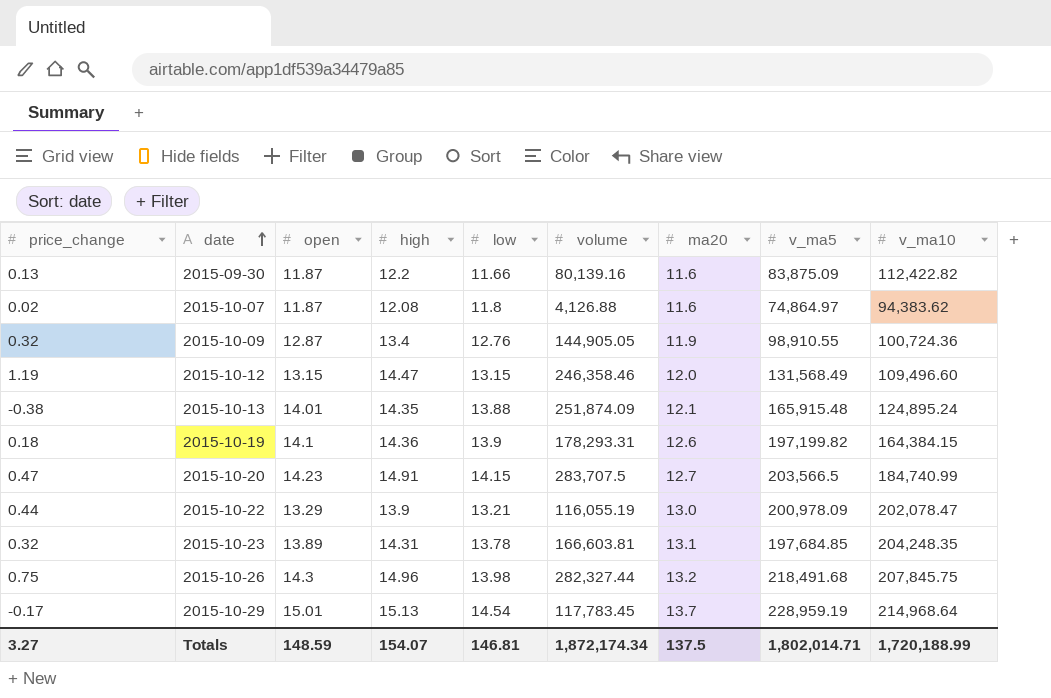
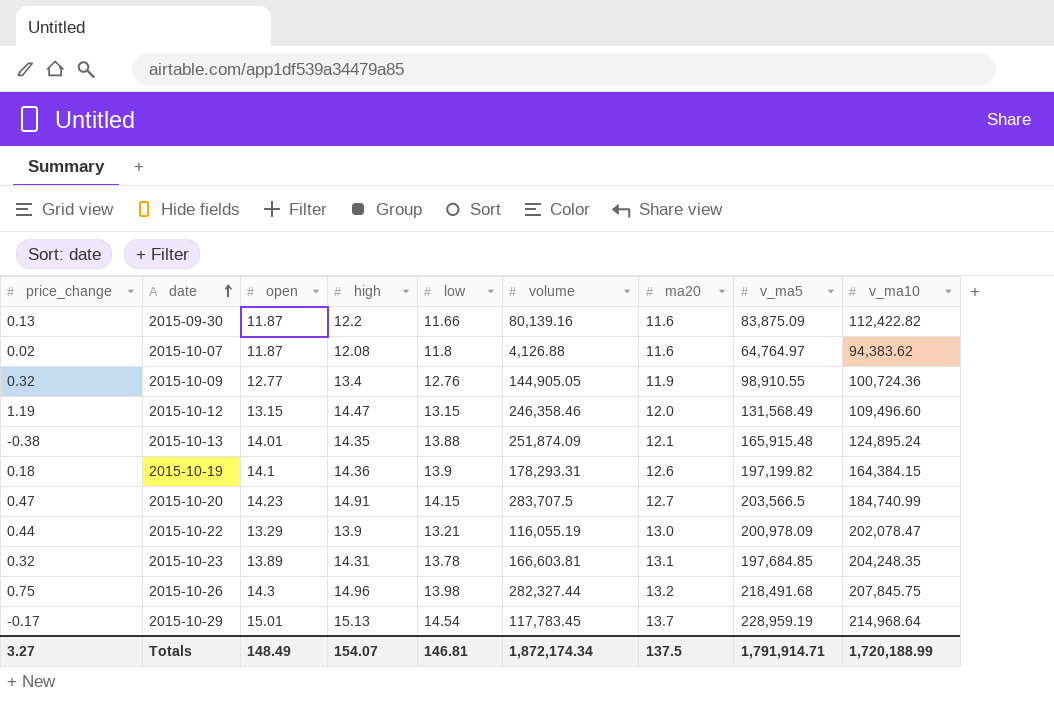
2015-10-07 | v_ma5: 74,864.97 -> 64,764.97
2015-10-09 | open: 12.87 -> 12.77
Totals | open: 148.59 -> 148.49
Totals | v_ma5: 1,802,014.71 -> 1,791,914.71

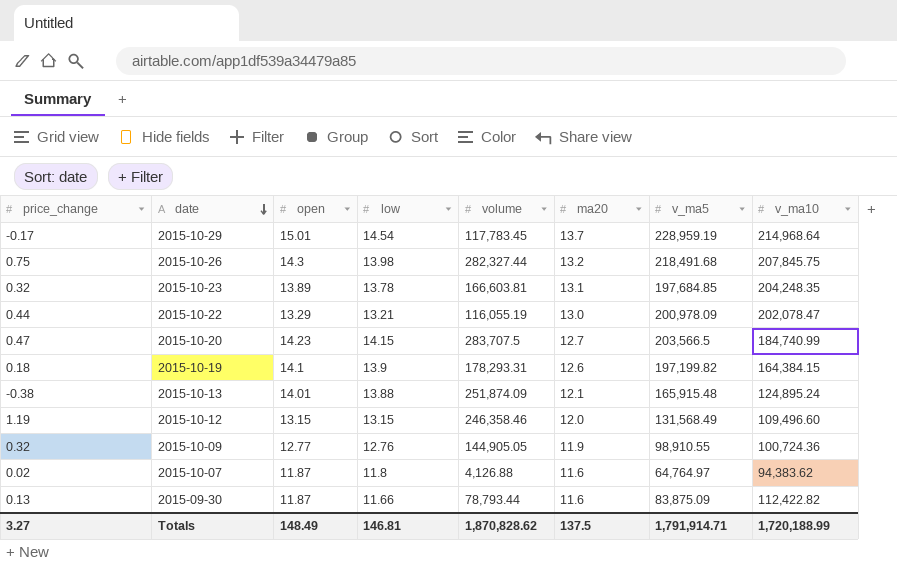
row order: date ascending -> date descending
column high | position: 4 -> none
2015-09-30 | volume: 80,139.16 -> 78,793.44
Totals | volume: 1,872,174.34 -> 1,870,828.62

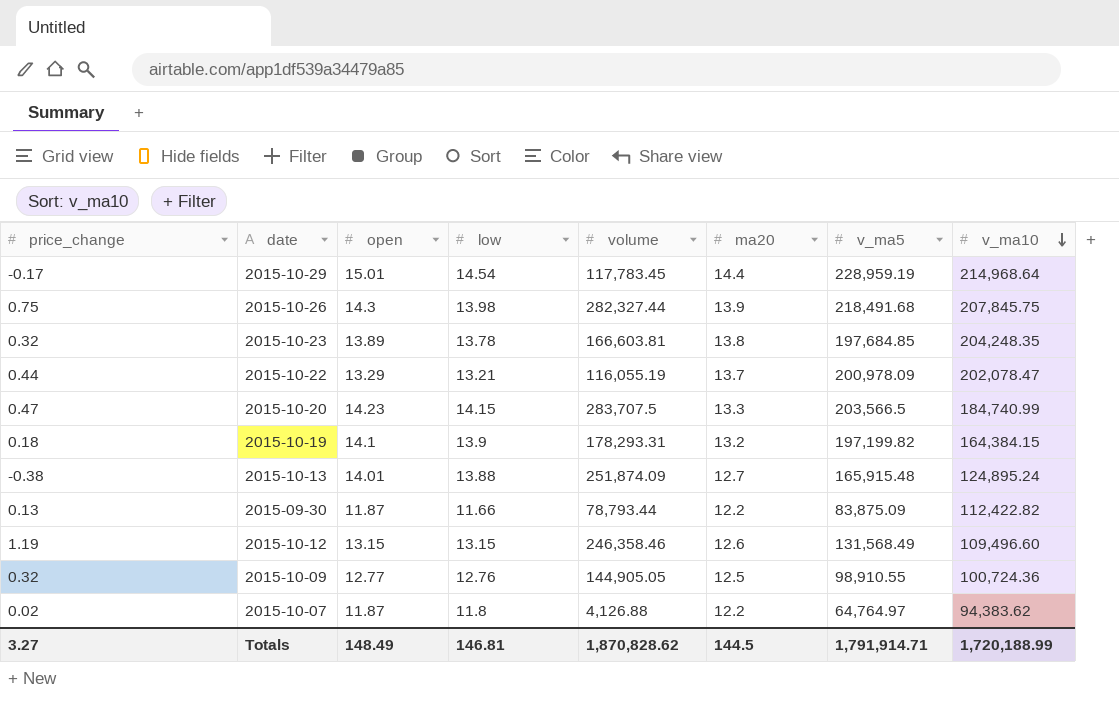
row order: date descending -> v_ma10 descending
2015-10-29 | ma20: 13.7 -> 14.4
2015-10-26 | ma20: 13.2 -> 13.9
2015-10-23 | ma20: 13.1 -> 13.8
2015-10-22 | ma20: 13.0 -> 13.7
2015-10-20 | ma20: 12.7 -> 13.3
2015-10-19 | ma20: 12.6 -> 13.2
2015-10-13 | ma20: 12.1 -> 12.7
2015-09-30 | ma20: 11.6 -> 12.2
2015-10-12 | ma20: 12.0 -> 12.6
2015-10-09 | ma20: 11.9 -> 12.5
2015-10-07 | ma20: 11.6 -> 12.2
Totals | ma20: 137.5 -> 144.5

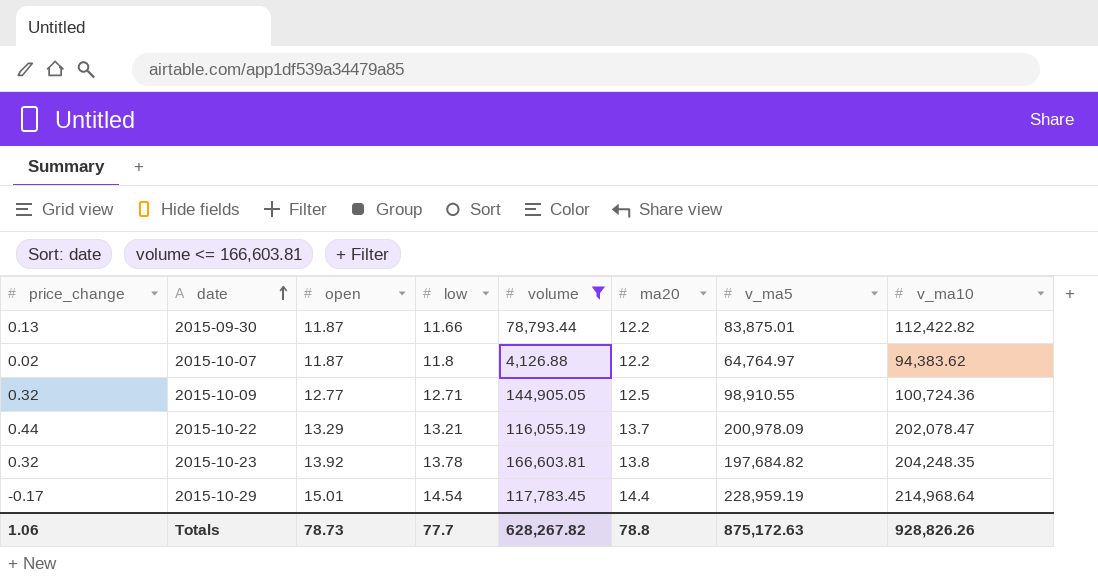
filter: none -> volume <= 166,603.81
row order: v_ma10 descending -> date ascending
2015-09-30 | v_ma5: 83,875.09 -> 83,875.01
2015-10-09 | low: 12.76 -> 12.71
2015-10-23 | open: 13.89 -> 13.92
2015-10-23 | v_ma5: 197,684.85 -> 197,684.82
Totals | price_change: 3.27 -> 1.06
Totals | open: 148.49 -> 78.73
Totals | low: 146.81 -> 77.7
Totals | volume: 1,870,828.62 -> 628,267.82
Totals | ma20: 144.5 -> 78.8
Totals | v_ma5: 1,791,914.71 -> 875,172.63
Totals | v_ma10: 1,720,188.99 -> 928,826.26

